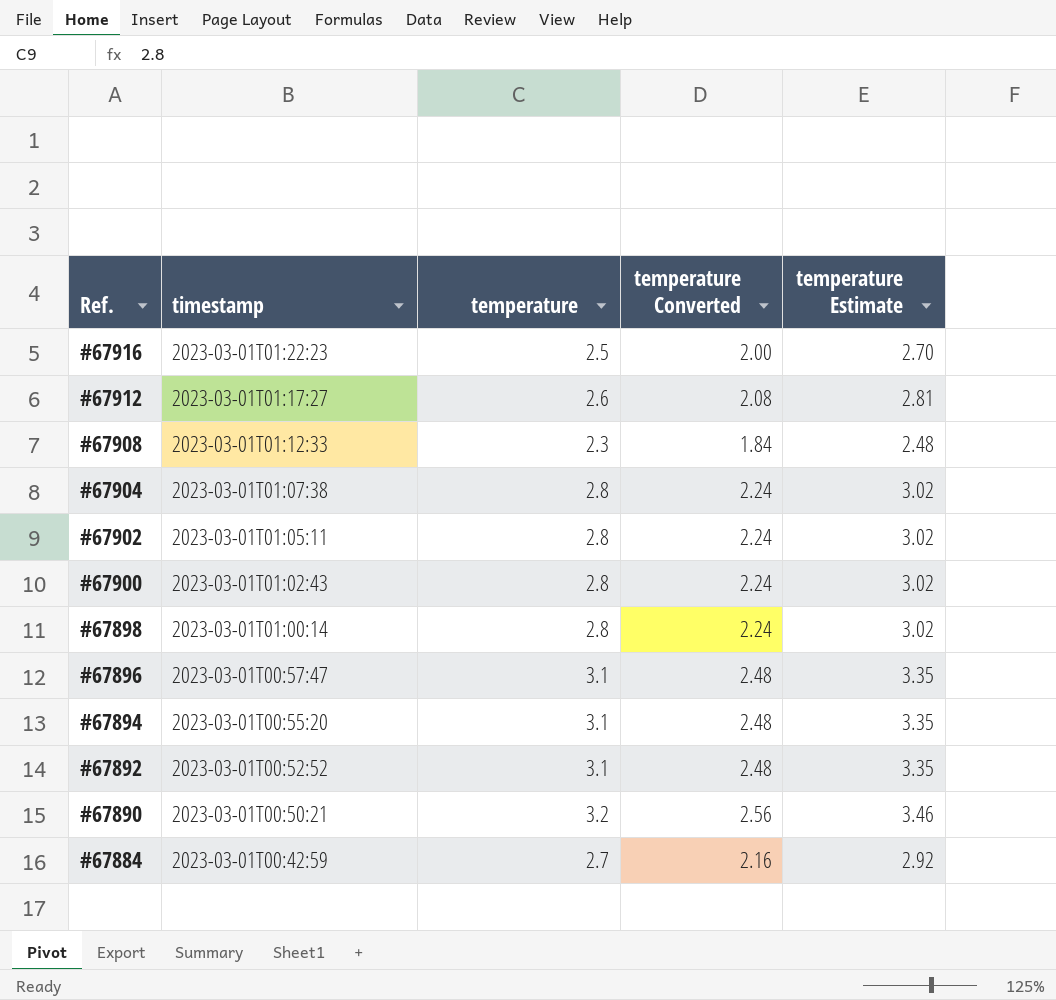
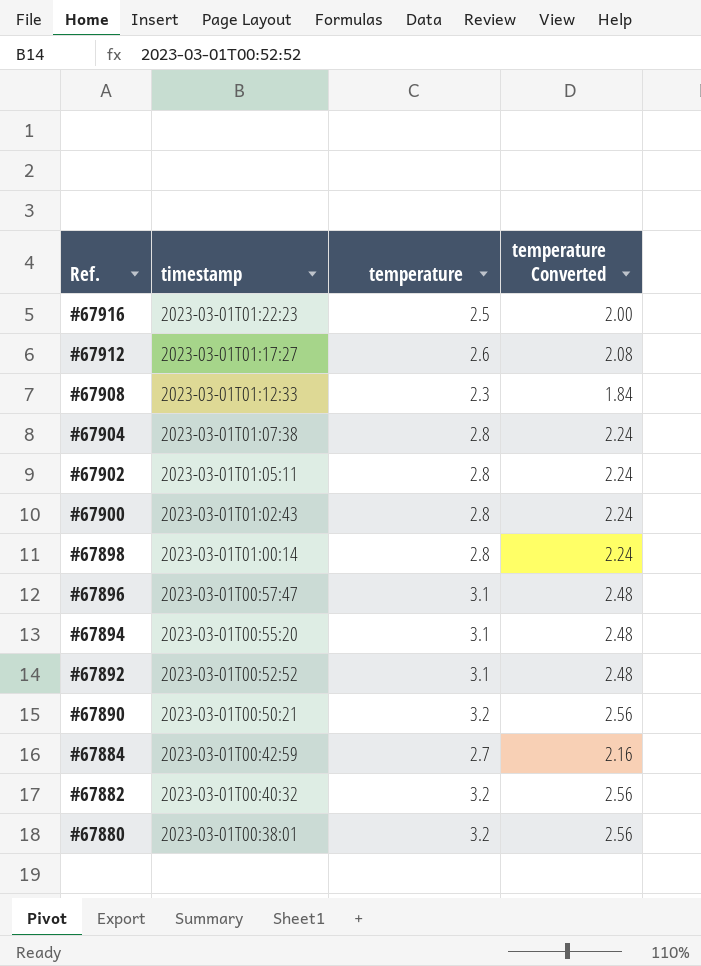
column temperature Estimate | formula: [temperature] * 1.08 -> none
row #67882: none -> 2023-03-01T00:40:32 | 3.2 | 2.56
row #67880: none -> 2023-03-01T00:38:01 | 3.2 | 2.56

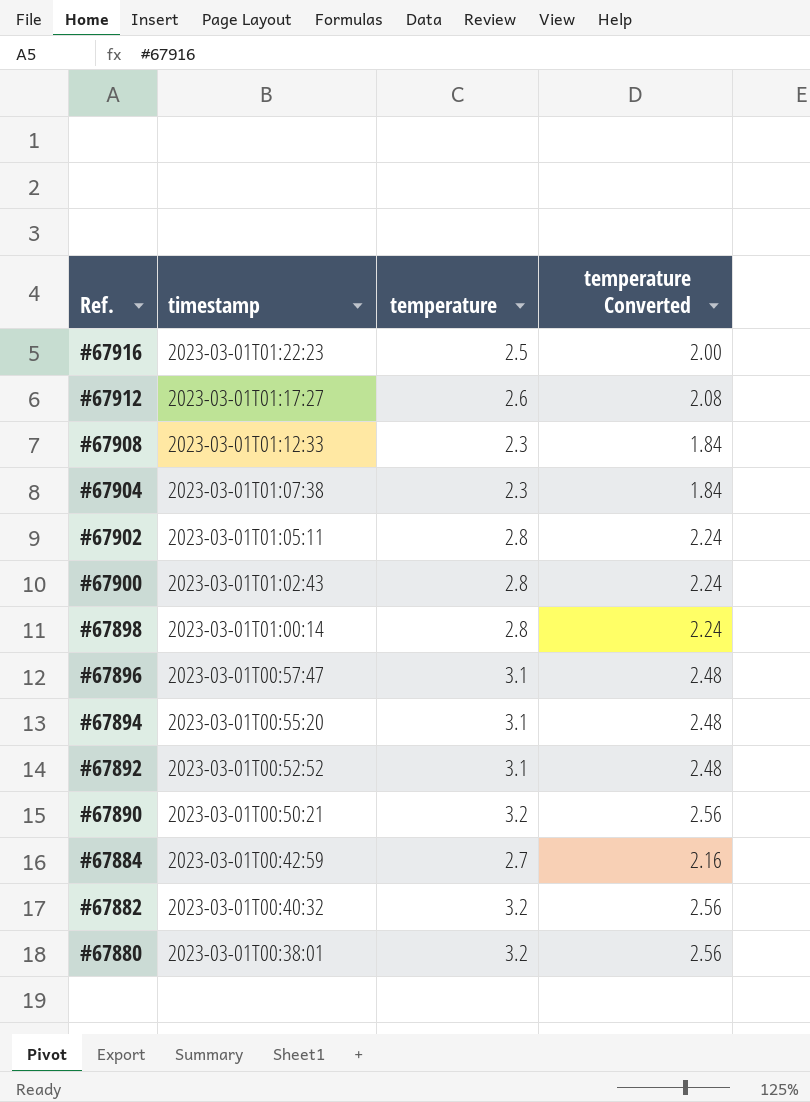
#67904 | temperature: 2.8 -> 2.3
#67904 | temperature Converted: 2.24 -> 1.84

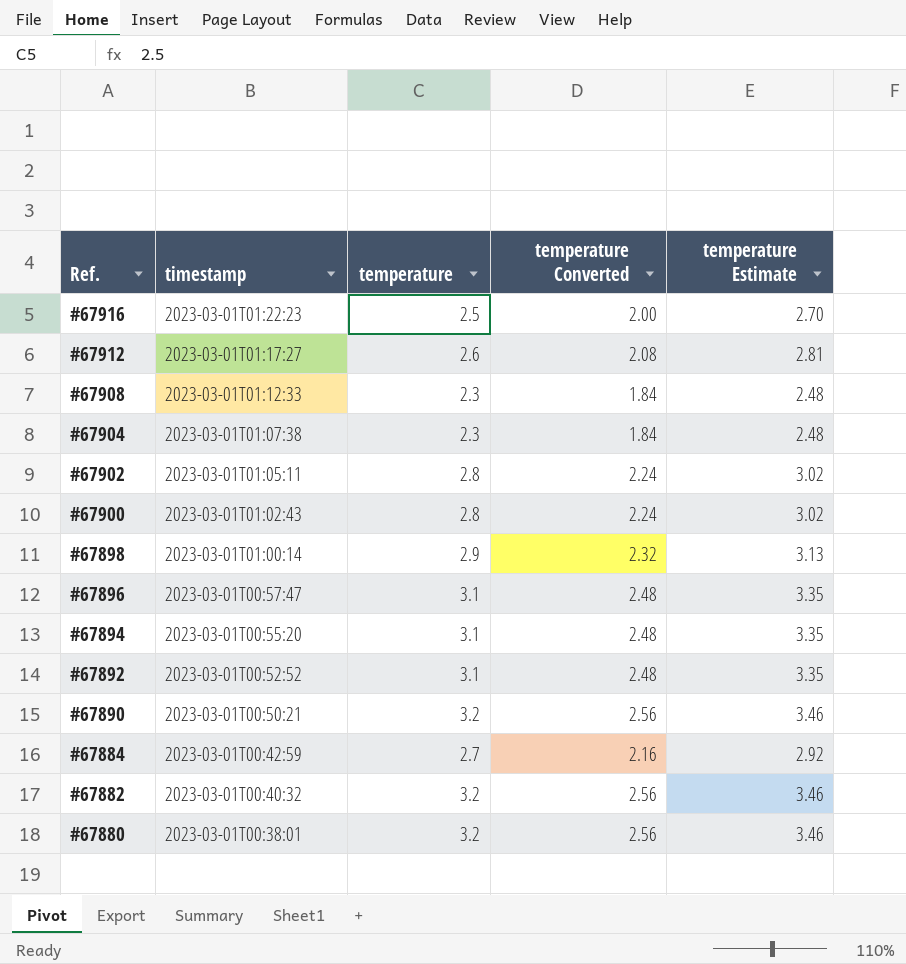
column temperature Estimate | formula: none -> [temperature] * 1.08
#67898 | temperature: 2.8 -> 2.9
#67898 | temperature Converted: 2.24 -> 2.32

